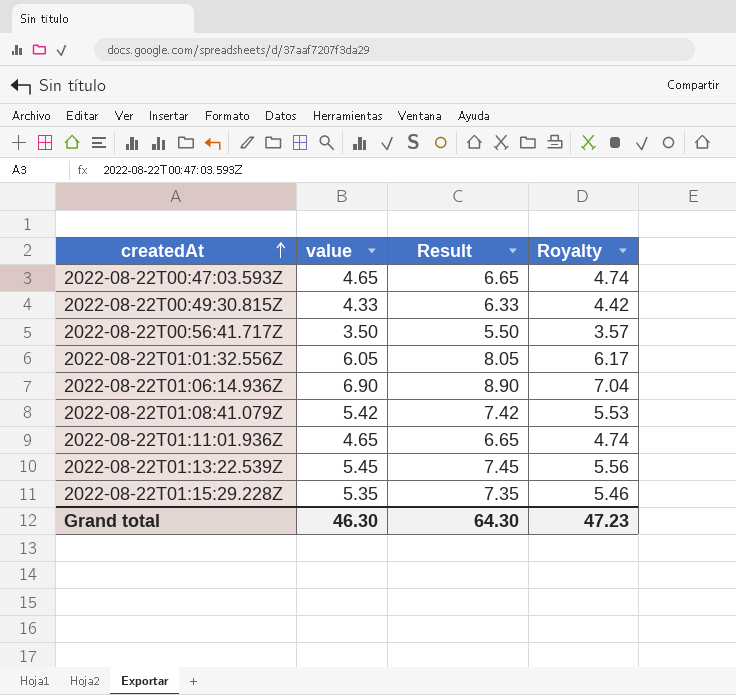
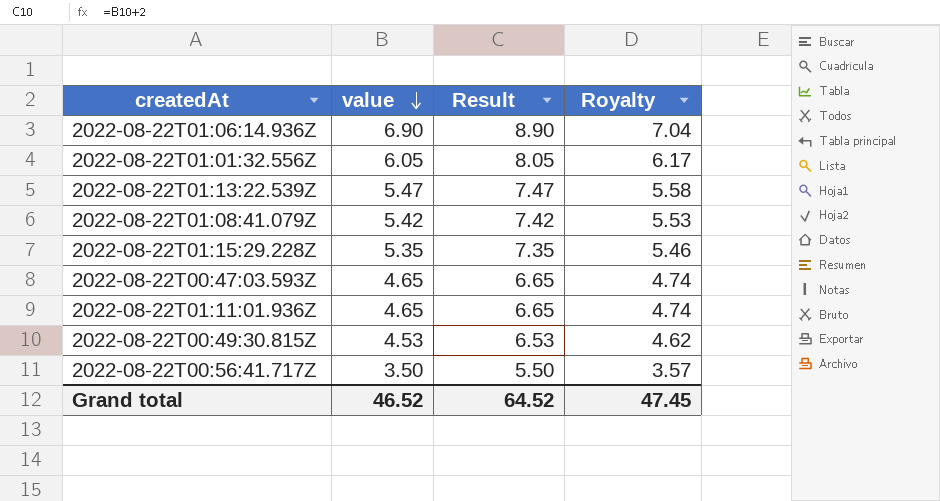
row order: createdAt ascending -> value descending
2022-08-22T01:13:22.539Z | value: 5.45 -> 5.47
2022-08-22T01:13:22.539Z | Result: 7.45 -> 7.47
2022-08-22T01:13:22.539Z | Royalty: 5.56 -> 5.58
2022-08-22T00:49:30.815Z | value: 4.33 -> 4.53
2022-08-22T00:49:30.815Z | Result: 6.33 -> 6.53
2022-08-22T00:49:30.815Z | Royalty: 4.42 -> 4.62
Grand total | value: 46.30 -> 46.52
Grand total | Result: 64.30 -> 64.52
Grand total | Royalty: 47.23 -> 47.45

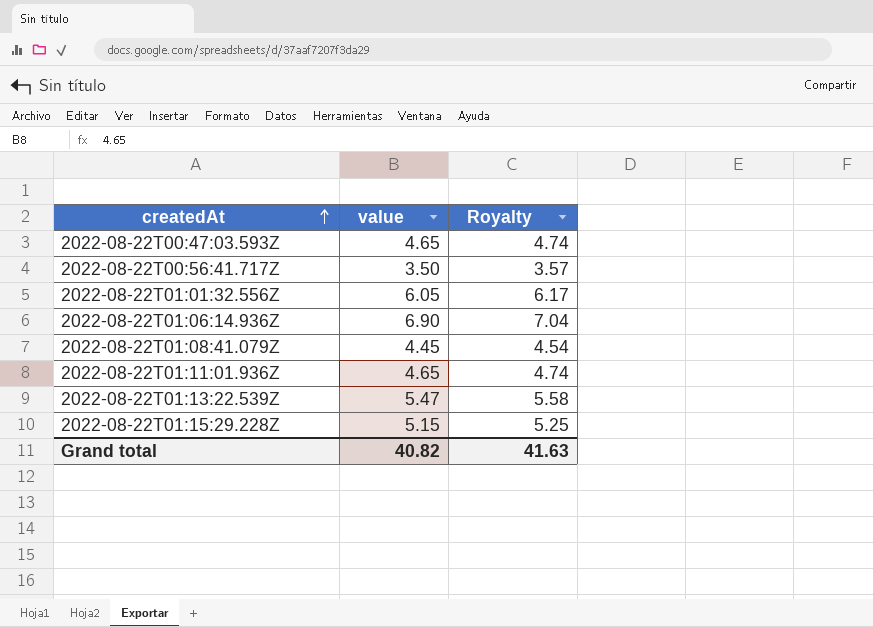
row order: value descending -> createdAt ascending
column Result | formula: [value] + 2 -> none
row 2022-08-22T00:49:30.815Z: 4.53 | 6.53 | 4.62 -> none
2022-08-22T01:08:41.079Z | value: 5.42 -> 4.45
2022-08-22T01:08:41.079Z | Royalty: 5.53 -> 4.54
2022-08-22T01:15:29.228Z | value: 5.35 -> 5.15
2022-08-22T01:15:29.228Z | Royalty: 5.46 -> 5.25
Grand total | value: 46.52 -> 40.82
Grand total | Royalty: 47.45 -> 41.63

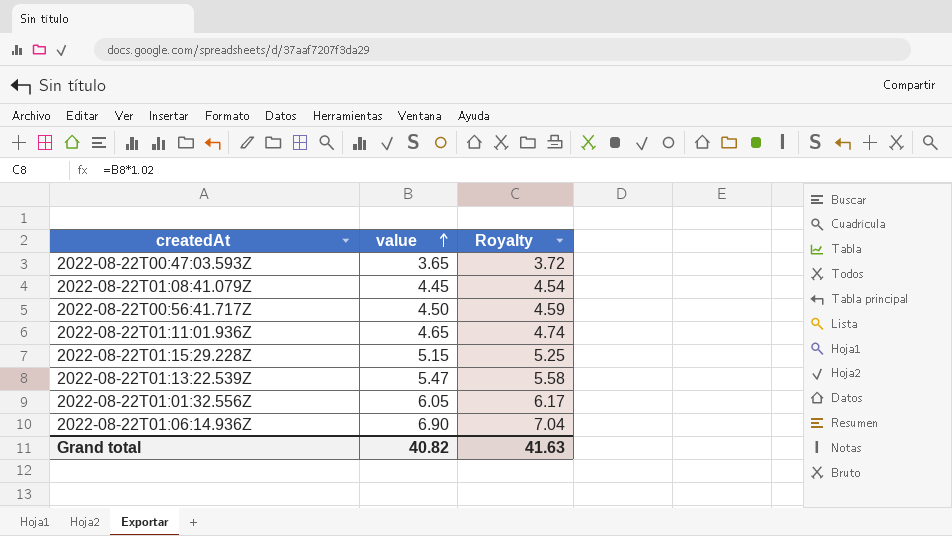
row order: createdAt ascending -> value ascending
2022-08-22T00:47:03.593Z | value: 4.65 -> 3.65
2022-08-22T00:47:03.593Z | Royalty: 4.74 -> 3.72
2022-08-22T00:56:41.717Z | value: 3.50 -> 4.50
2022-08-22T00:56:41.717Z | Royalty: 3.57 -> 4.59

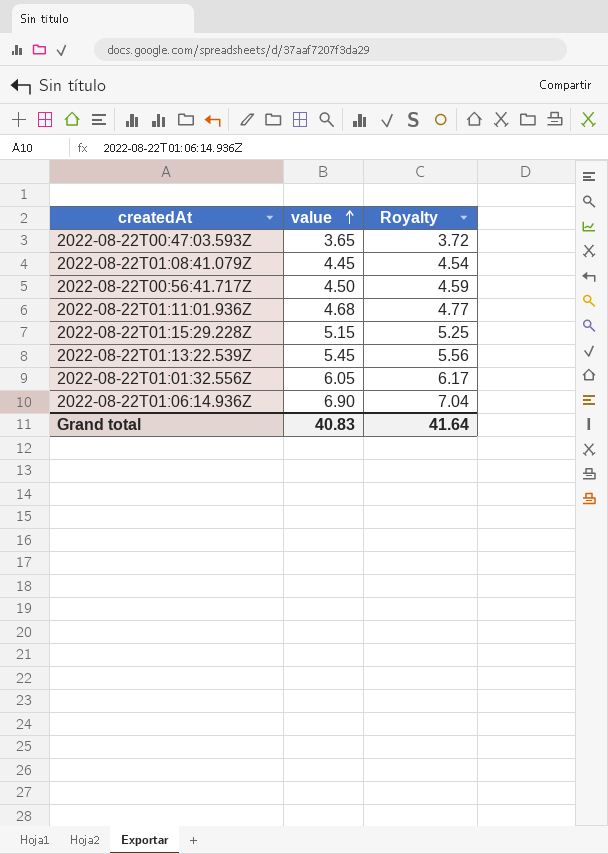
2022-08-22T01:11:01.936Z | value: 4.65 -> 4.68
2022-08-22T01:11:01.936Z | Royalty: 4.74 -> 4.77
2022-08-22T01:13:22.539Z | value: 5.47 -> 5.45
2022-08-22T01:13:22.539Z | Royalty: 5.58 -> 5.56
Grand total | value: 40.82 -> 40.83
Grand total | Royalty: 41.63 -> 41.64

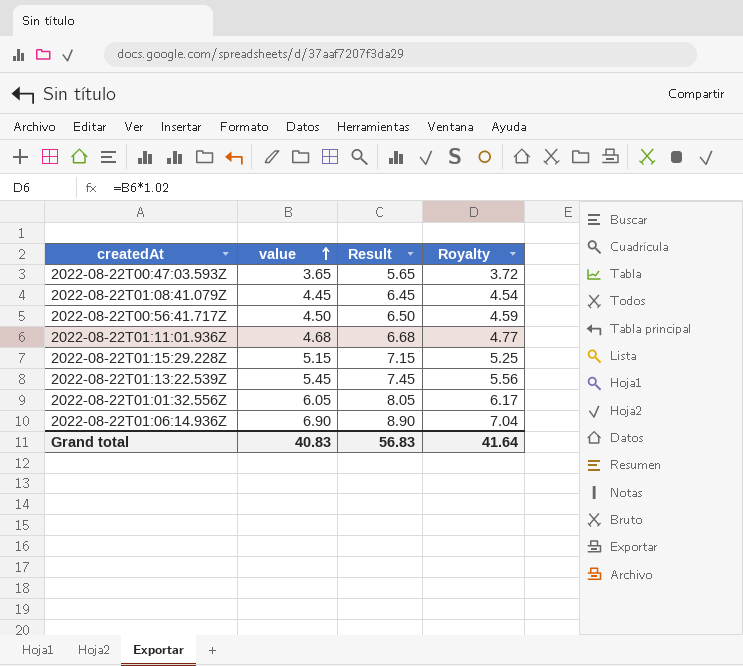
column Result | formula: none -> [value] + 2

